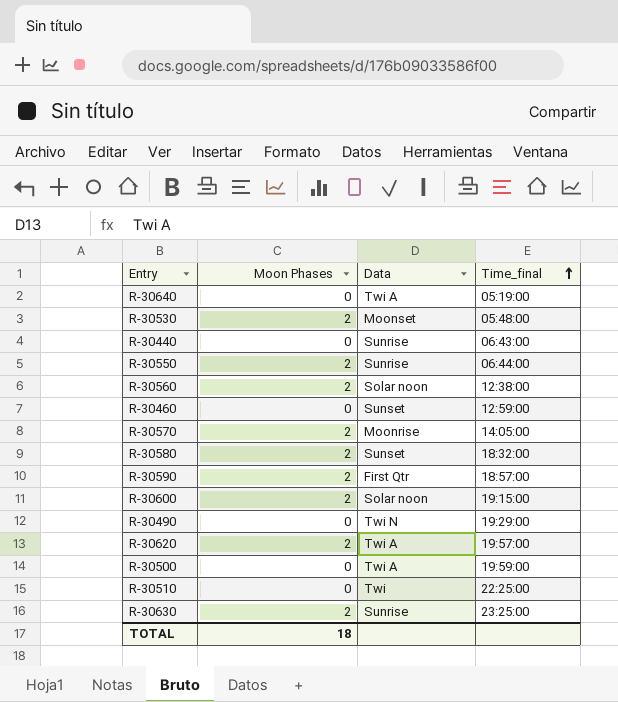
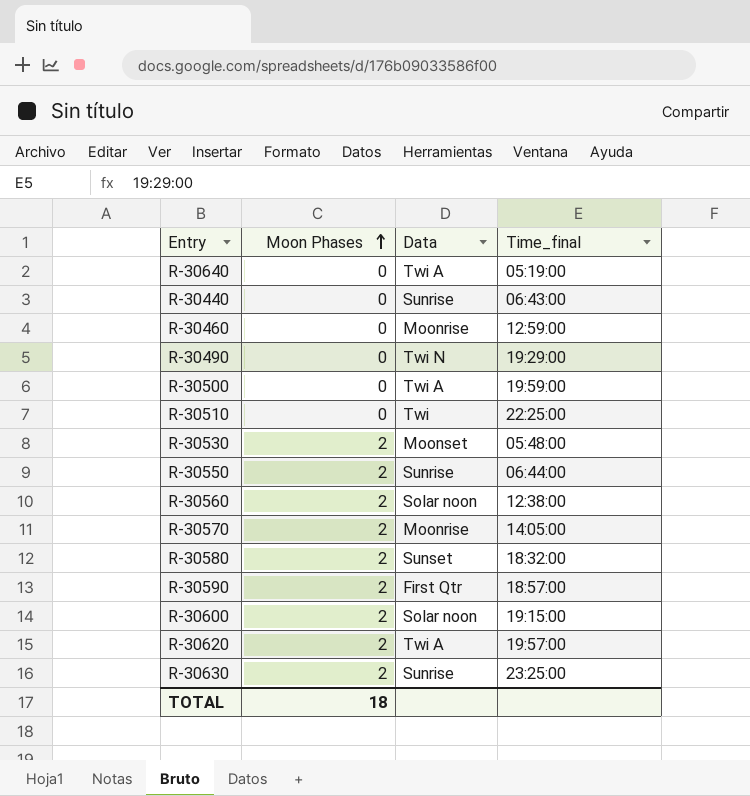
row order: Time_final ascending -> Moon Phases ascending
R-30460 | Data: Sunset -> Moonrise

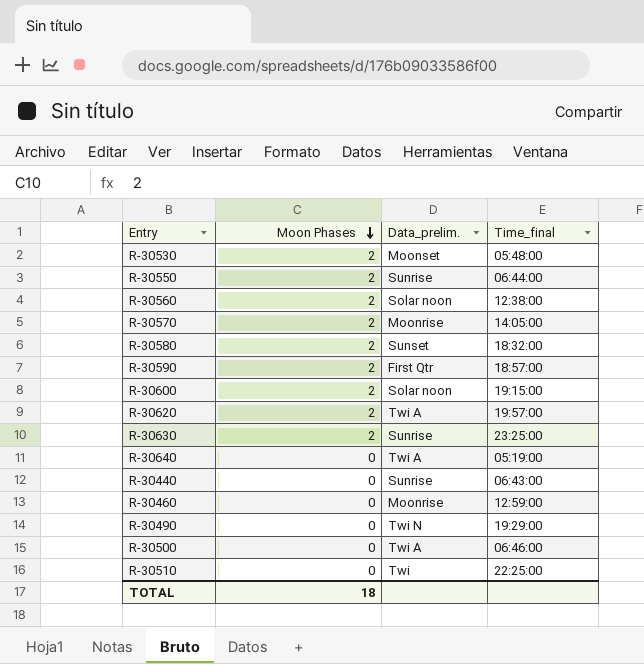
row order: Moon Phases ascending -> Moon Phases descending
column name: Data -> Data_prelim.
R-30500 | Time_final: 19:59:00 -> 06:46:00

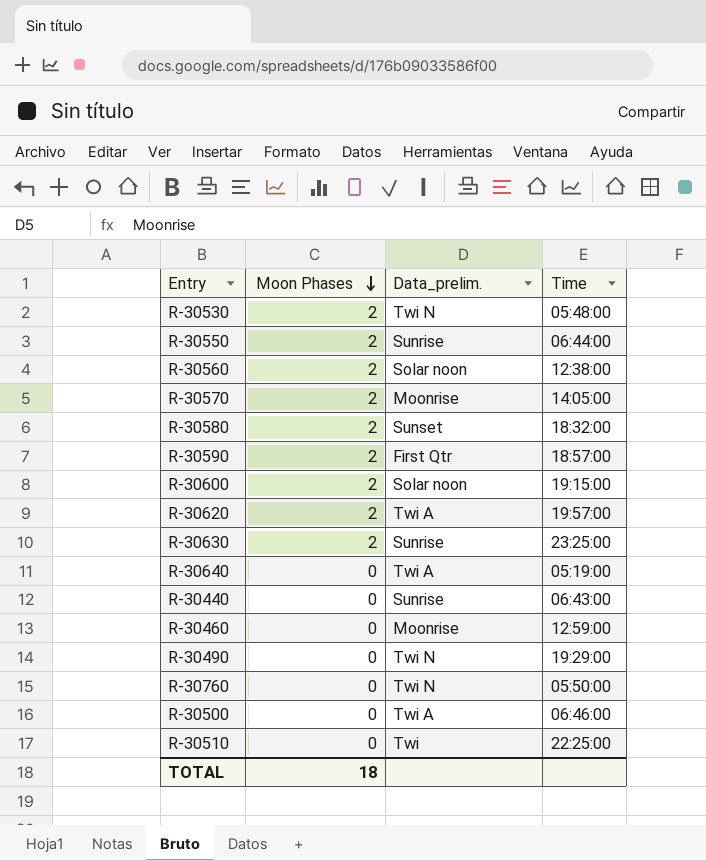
column name: Time_final -> Time
R-30530 | Data_prelim.: Moonset -> Twi N
row R-30760: none -> 0 | Twi N | 05:50:00

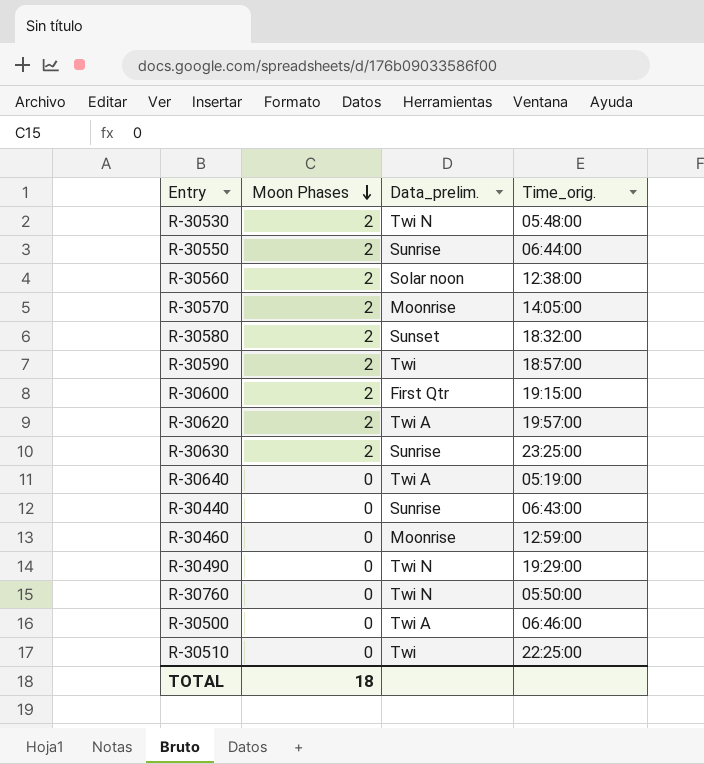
column name: Time -> Time_orig.
R-30590 | Data_prelim.: First Qtr -> Twi
R-30600 | Data_prelim.: Solar noon -> First Qtr

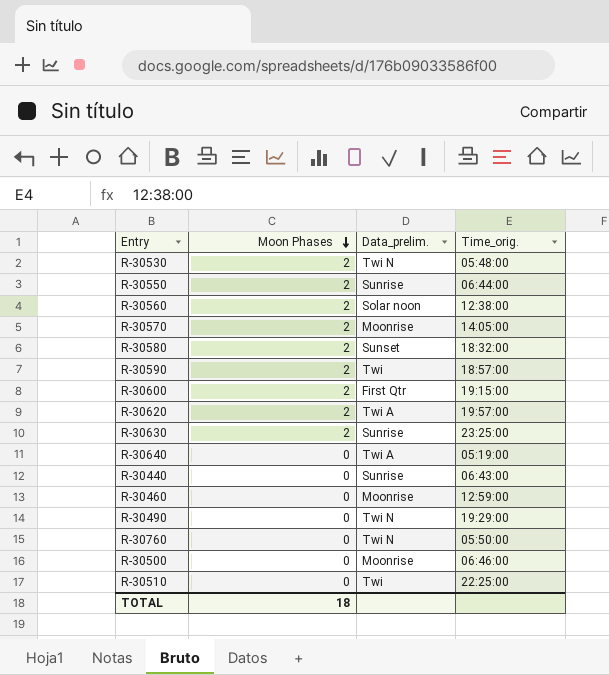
R-30500 | Data_prelim.: Twi A -> Moonrise

